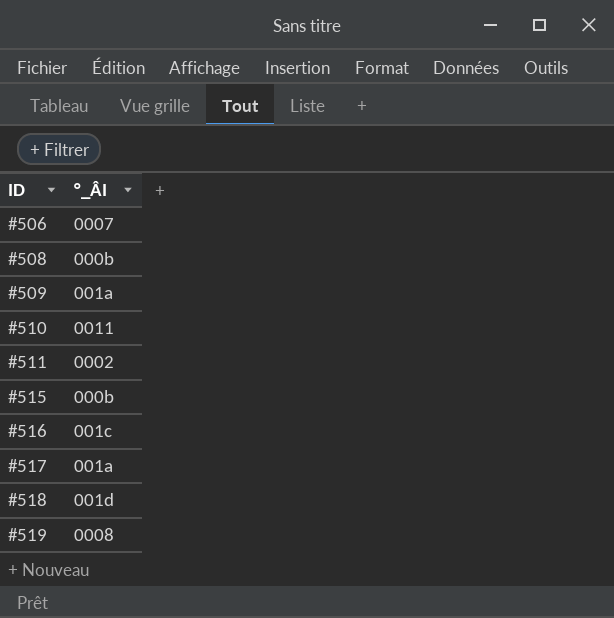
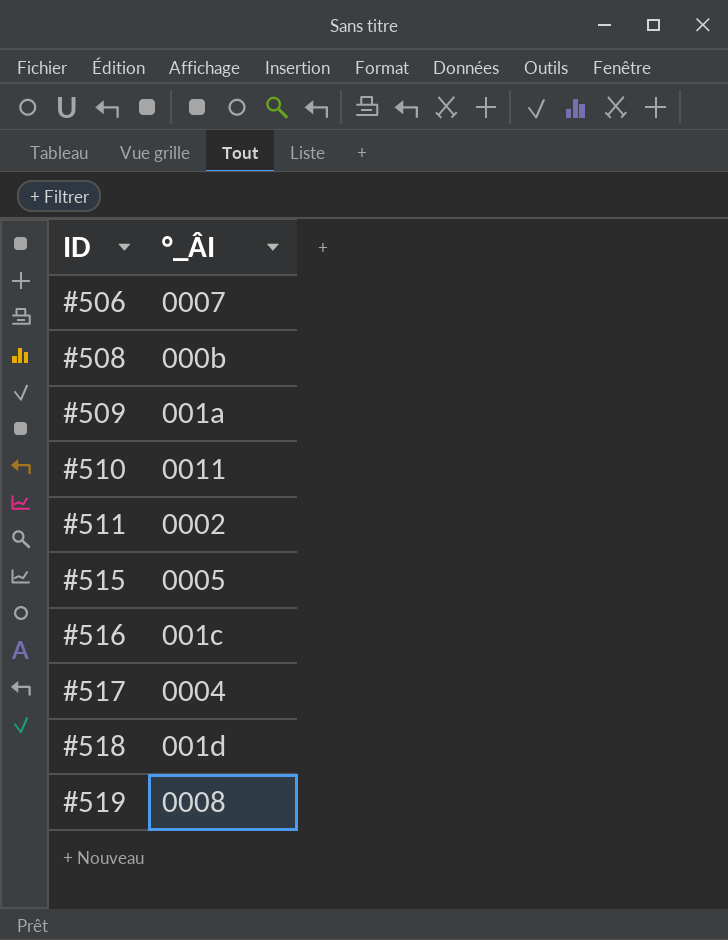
#515 | °_ÂI: 000b -> 0005
#517 | °_ÂI: 001a -> 0004

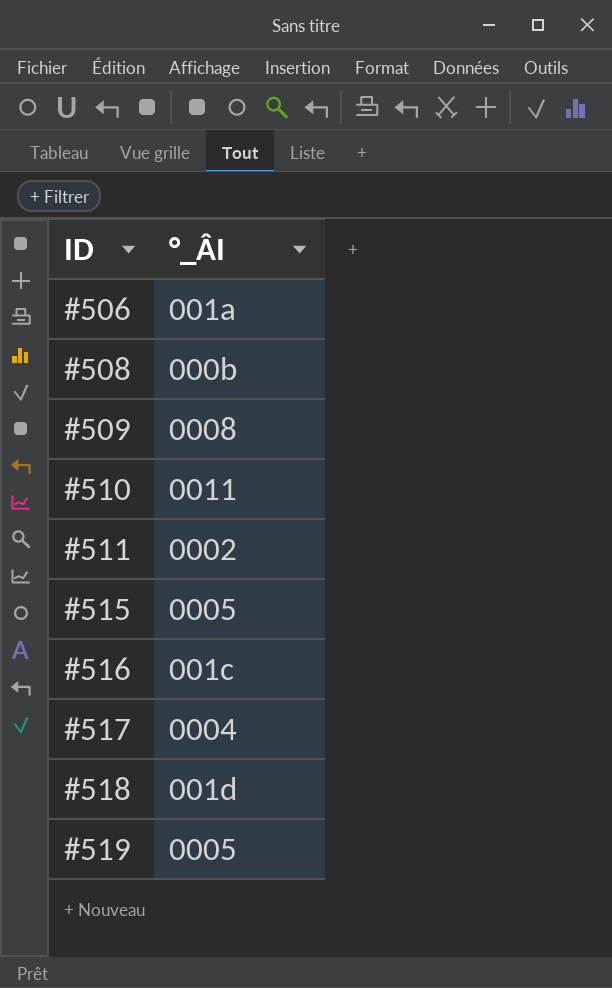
#506 | °_ÂI: 0007 -> 001a
#509 | °_ÂI: 001a -> 0008
#519 | °_ÂI: 0008 -> 0005

